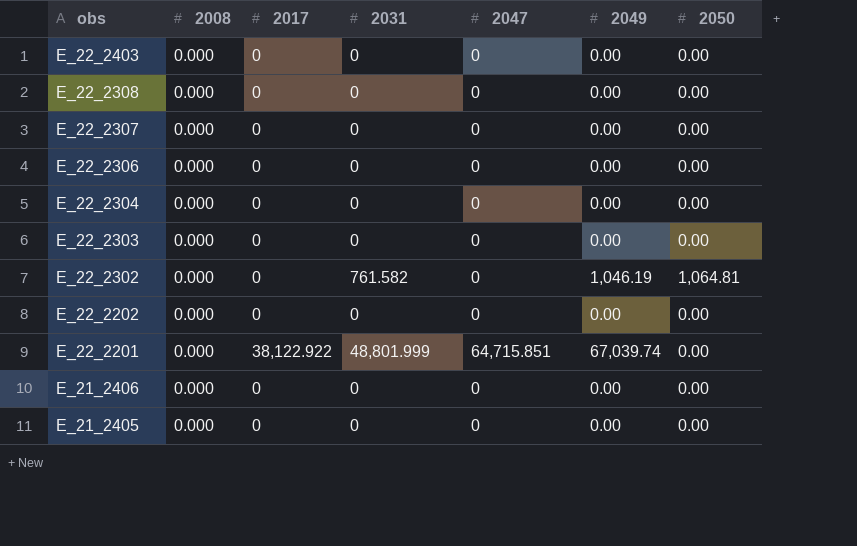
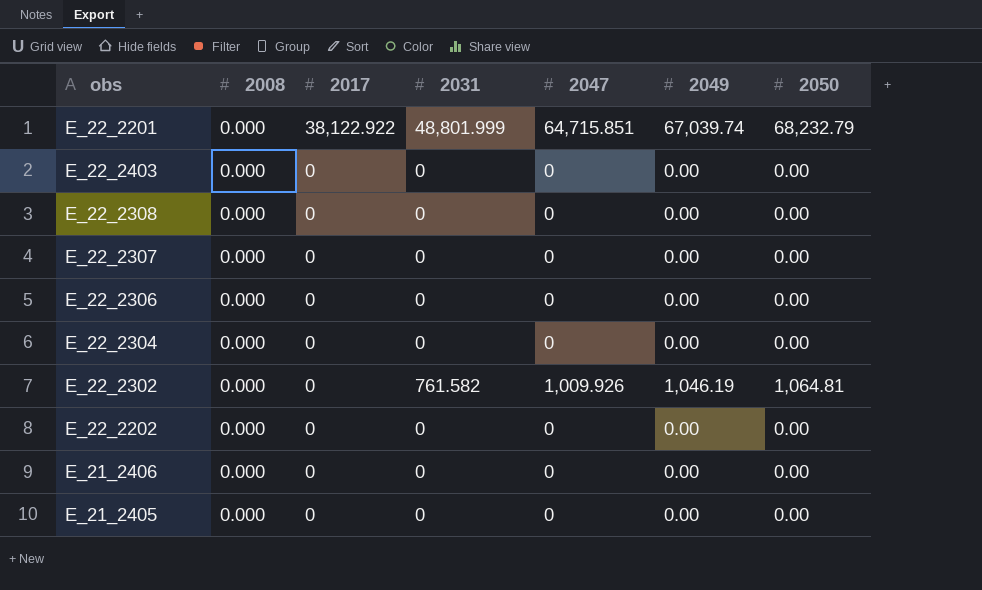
row order: obs descending -> 2017 descending
row E_22_2303: 0.000 | 0 | 0 | 0 | 0.00 | 0.00 -> none
E_22_2201 | 2050: 0.00 -> 68,232.79
E_22_2302 | 2047: 0 -> 1,009.926

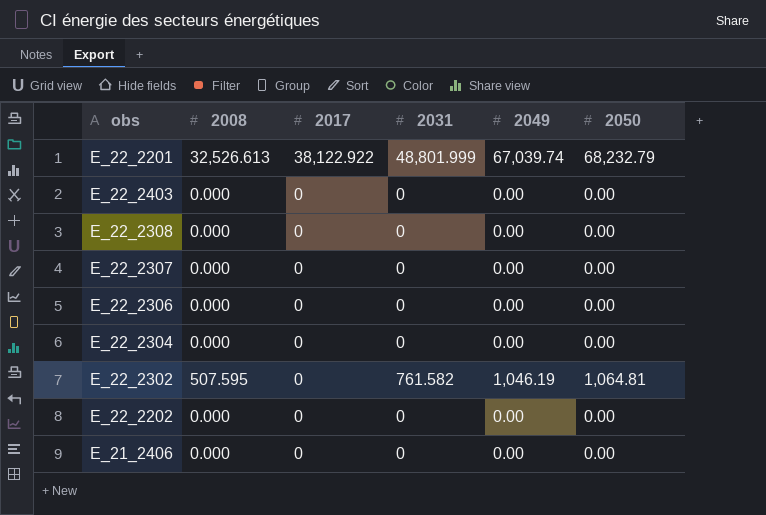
column 2047 | position: 5 -> none
row E_21_2405: 0.000 | 0 | 0 | 0 | 0.00 | 0.00 -> none
E_22_2201 | 2008: 0.000 -> 32,526.613
E_22_2302 | 2008: 0.000 -> 507.595

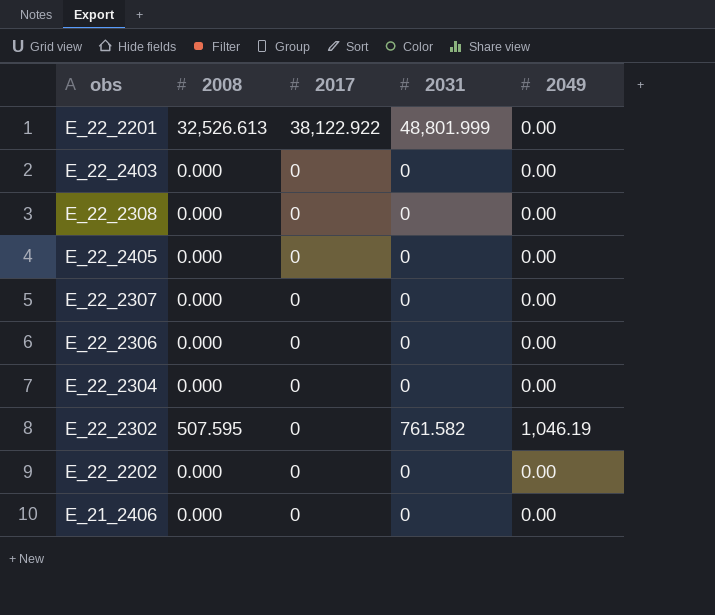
column 2050 | position: 6 -> none
E_22_2201 | 2049: 67,039.74 -> 0.00
row E_22_2405: none -> 0.000 | 0 | 0 | 0.00

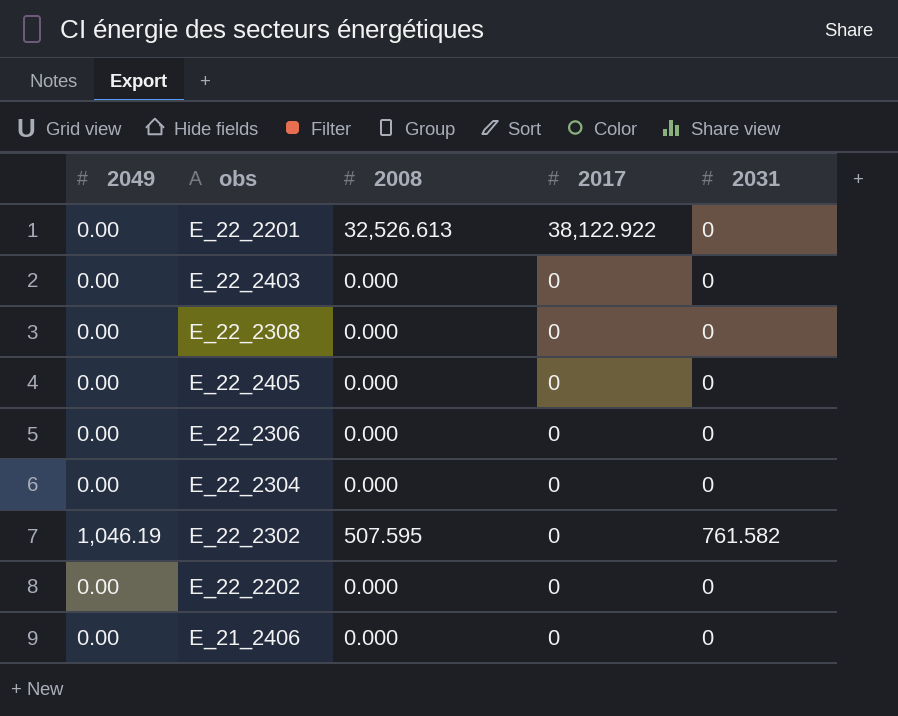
column 2049 | position: 5 -> 1
row E_22_2307: 0.000 | 0 | 0 | 0.00 -> none
E_22_2201 | 2031: 48,801.999 -> 0

